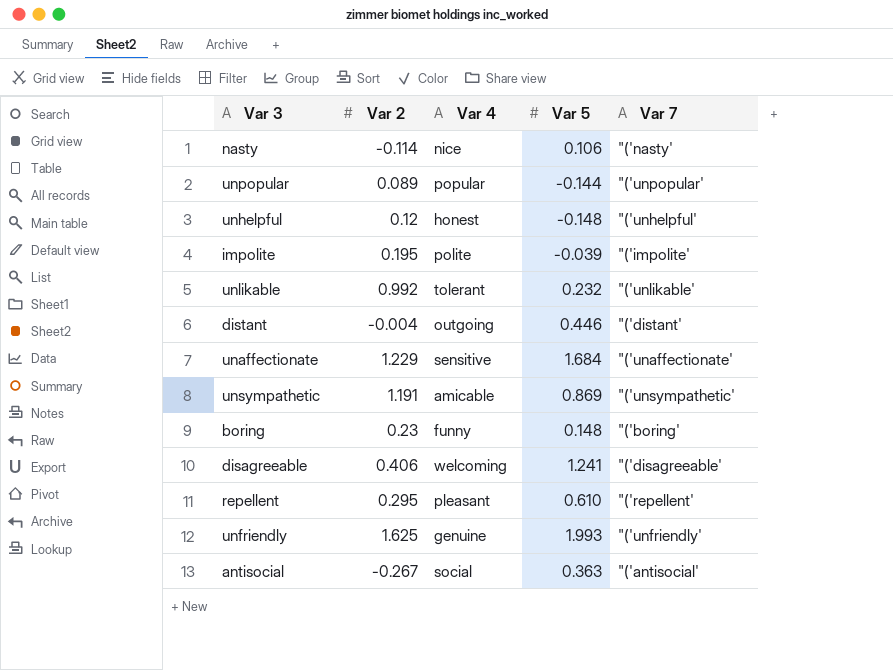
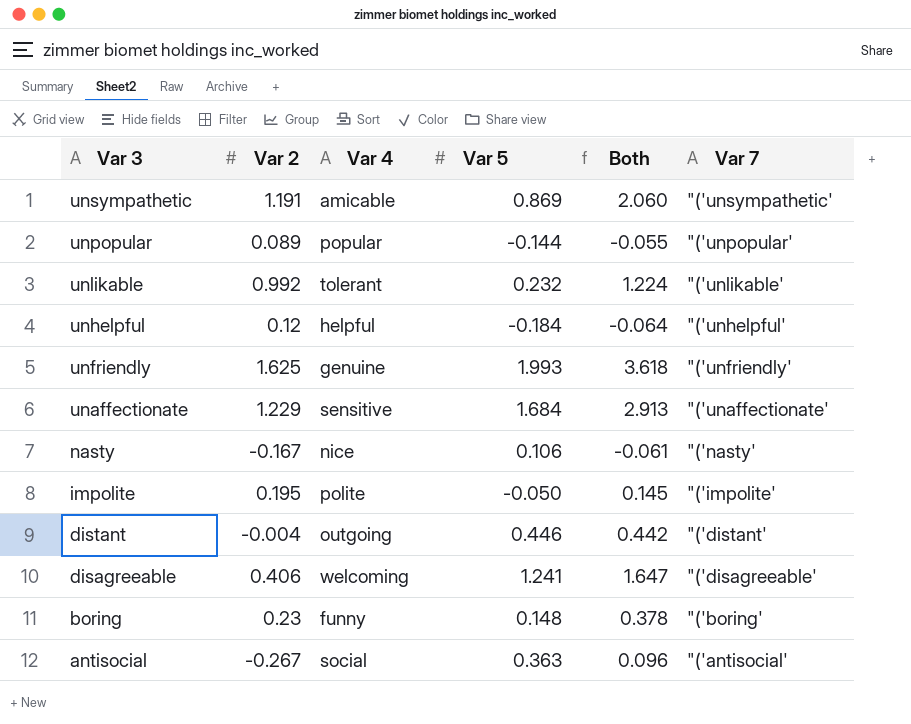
row order: none -> Var 3 descending
column Both | formula: none -> [Var 2] + [Var 5]
row repellent: 0.295 | pleasant | 0.610 | "('repellent' -> none
unhelpful | Var 4: honest -> helpful
unhelpful | Var 5: -0.148 -> -0.184
nasty | Var 2: -0.114 -> -0.167
impolite | Var 5: -0.039 -> -0.050

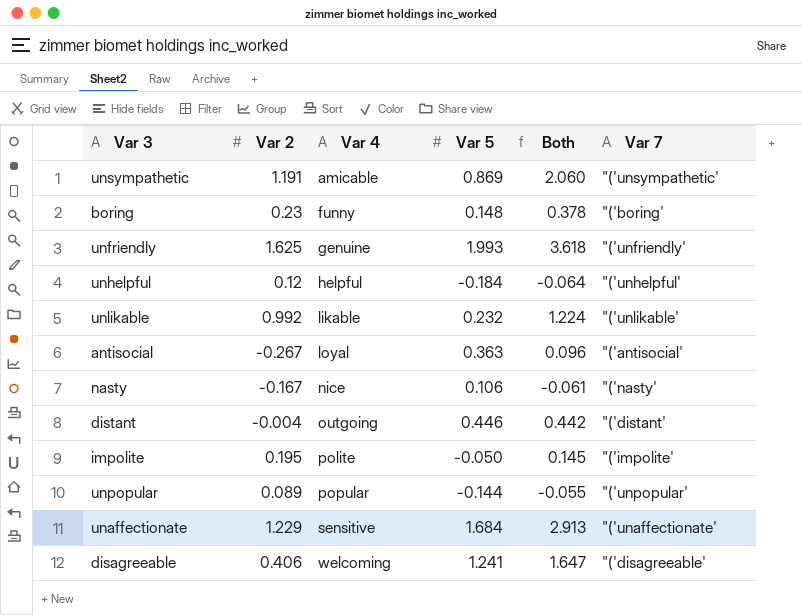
row order: Var 3 descending -> Var 4 ascending
unlikable | Var 4: tolerant -> likable
antisocial | Var 4: social -> loyal

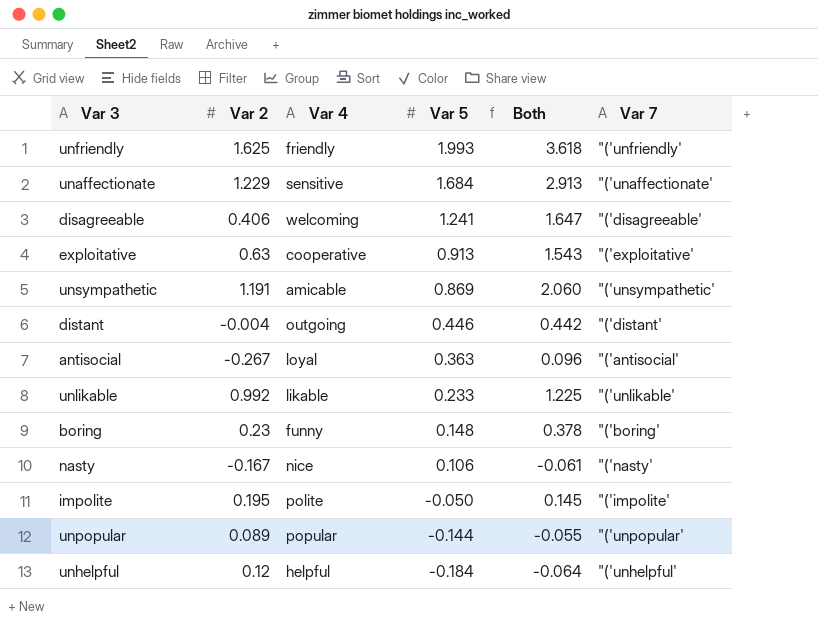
row order: Var 4 ascending -> Var 5 descending
unfriendly | Var 4: genuine -> friendly
row exploitative: none -> 0.63 | cooperative | 0.913 | 1.543 | "('exploitative'
unlikable | Var 5: 0.232 -> 0.233
unlikable | Both: 1.224 -> 1.225

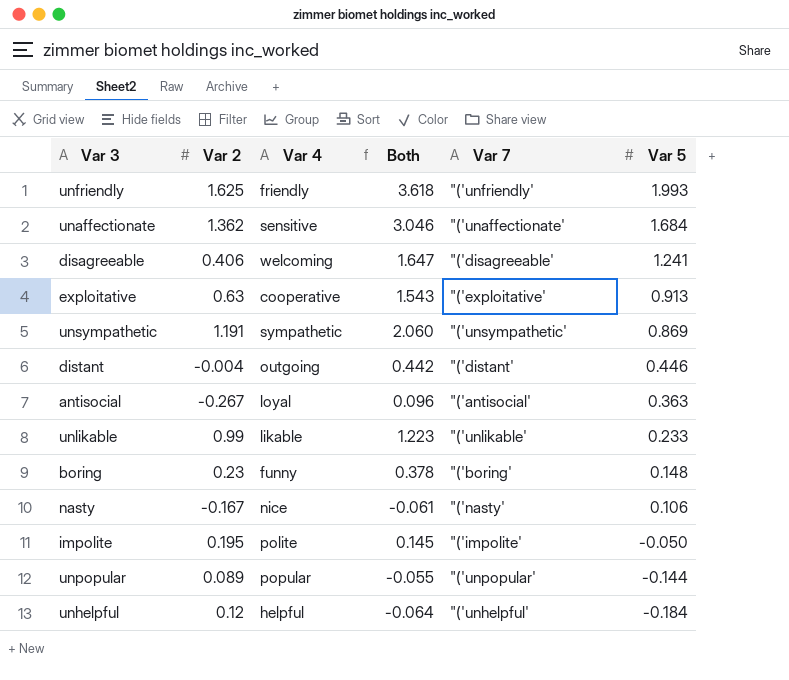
column Var 5 | position: 4 -> 6
unaffectionate | Var 2: 1.229 -> 1.362
unaffectionate | Both: 2.913 -> 3.046
unsympathetic | Var 4: amicable -> sympathetic
unlikable | Var 2: 0.992 -> 0.99
unlikable | Both: 1.225 -> 1.223

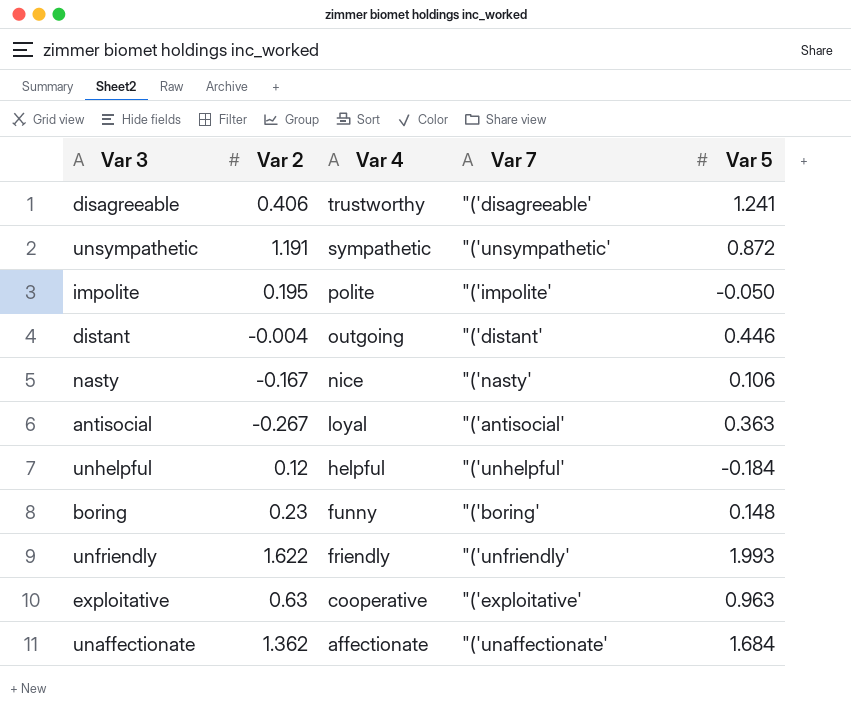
row order: Var 5 descending -> Var 4 descending
column Both | formula: [Var 2] + [Var 5] -> none
row unlikable: 0.99 | likable | 1.223 | "('unlikable' | 0.233 -> none
row unpopular: 0.089 | popular | -0.055 | "('unpopular' | -0.144 -> none
disagreeable | Var 4: welcoming -> trustworthy
unsympathetic | Var 5: 0.869 -> 0.872
unfriendly | Var 2: 1.625 -> 1.622
exploitative | Var 5: 0.913 -> 0.963
unaffectionate | Var 4: sensitive -> affectionate

